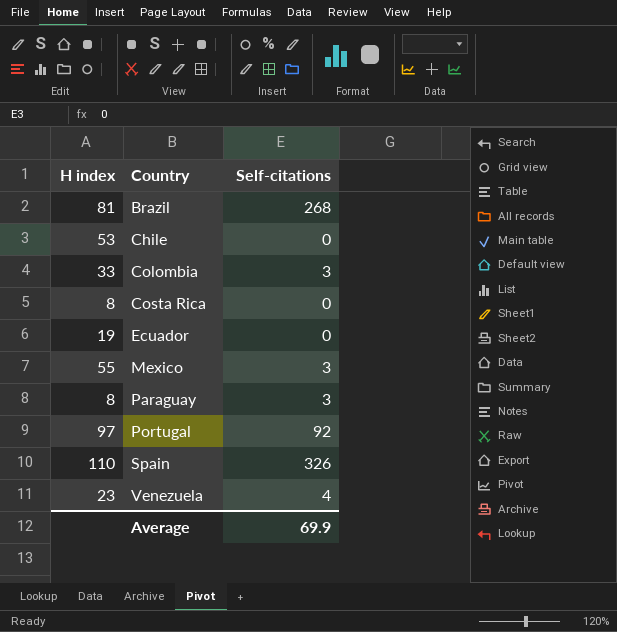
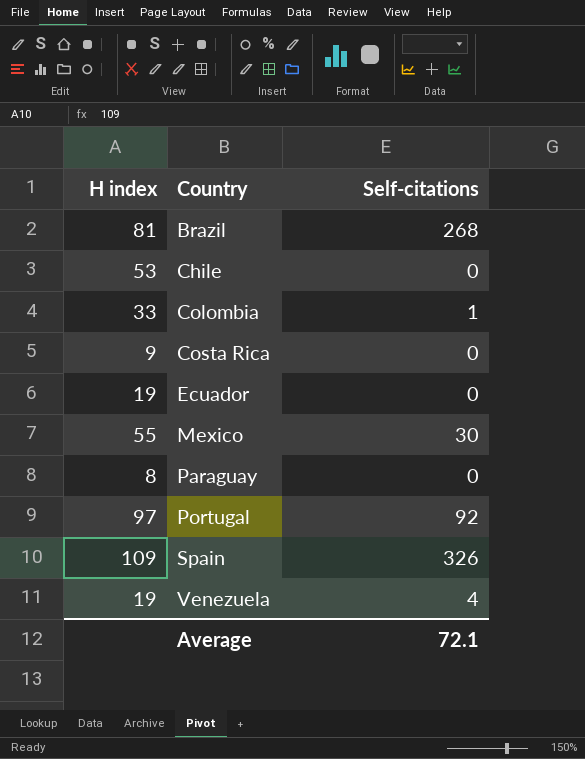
Colombia | Self-citations: 3 -> 1
Costa Rica | H index: 8 -> 9
Mexico | Self-citations: 3 -> 30
Paraguay | Self-citations: 3 -> 0
Spain | H index: 110 -> 109
Venezuela | H index: 23 -> 19
Average | Self-citations: 69.9 -> 72.1

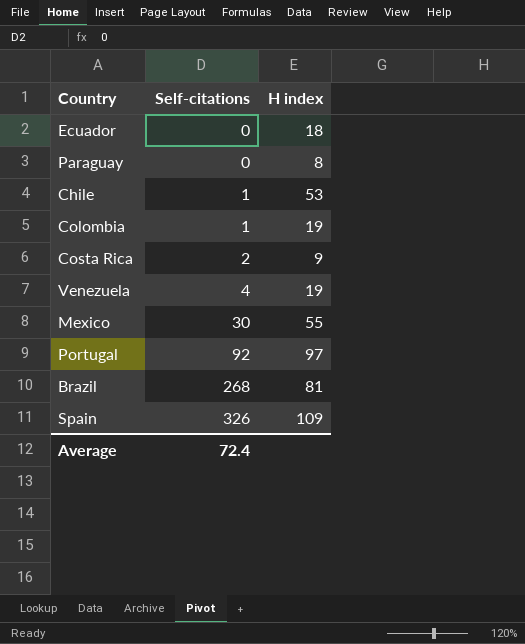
row order: Country ascending -> Self-citations ascending
column H index | position: 1 -> 3
Ecuador | H index: 19 -> 18
Chile | Self-citations: 0 -> 1
Colombia | H index: 33 -> 19
Costa Rica | Self-citations: 0 -> 2
Average | Self-citations: 72.1 -> 72.4

